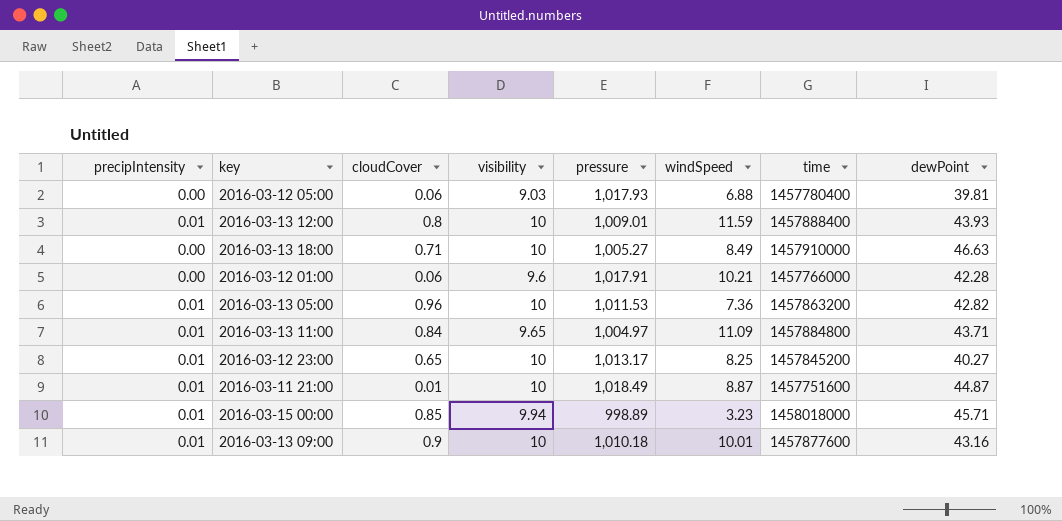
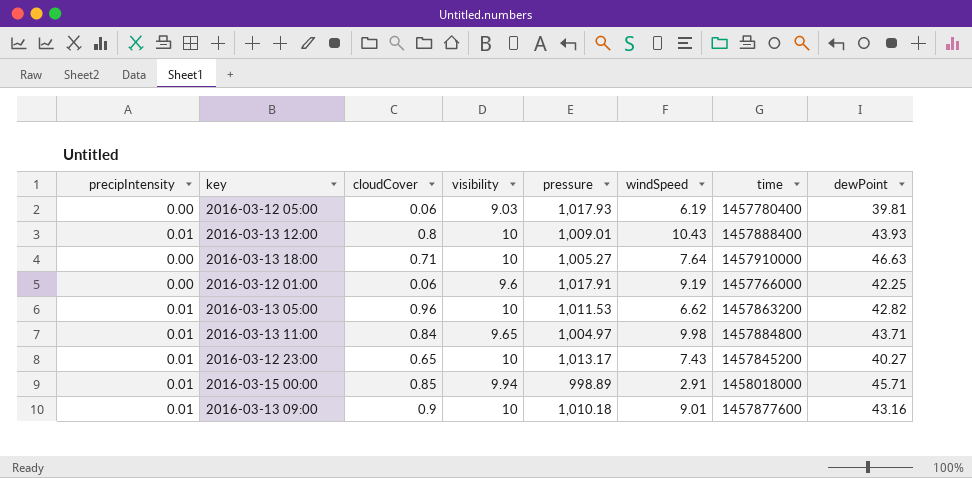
row 2016-03-11 21:00: 0.01 | 0.01 | 10 | 1,018.49 | 8.87 | 1457751600 | 44.87 -> none
2016-03-12 05:00 | windSpeed: 6.88 -> 6.19
2016-03-13 12:00 | windSpeed: 11.59 -> 10.43
2016-03-13 18:00 | windSpeed: 8.49 -> 7.64
2016-03-12 01:00 | windSpeed: 10.21 -> 9.19
2016-03-12 01:00 | dewPoint: 42.28 -> 42.25
2016-03-13 05:00 | windSpeed: 7.36 -> 6.62
2016-03-13 11:00 | windSpeed: 11.09 -> 9.98
2016-03-12 23:00 | windSpeed: 8.25 -> 7.43
2016-03-15 00:00 | windSpeed: 3.23 -> 2.91
2016-03-13 09:00 | windSpeed: 10.01 -> 9.01

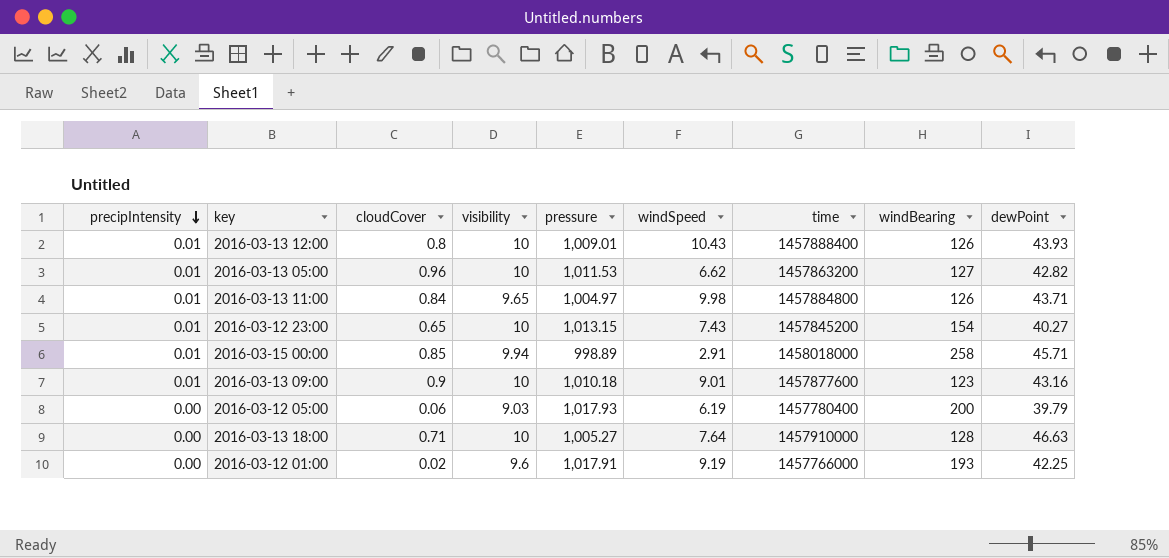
row order: none -> precipIntensity descending
column windBearing | position: none -> 8
2016-03-12 23:00 | pressure: 1,013.17 -> 1,013.15
2016-03-12 05:00 | dewPoint: 39.81 -> 39.79
2016-03-12 01:00 | cloudCover: 0.06 -> 0.02

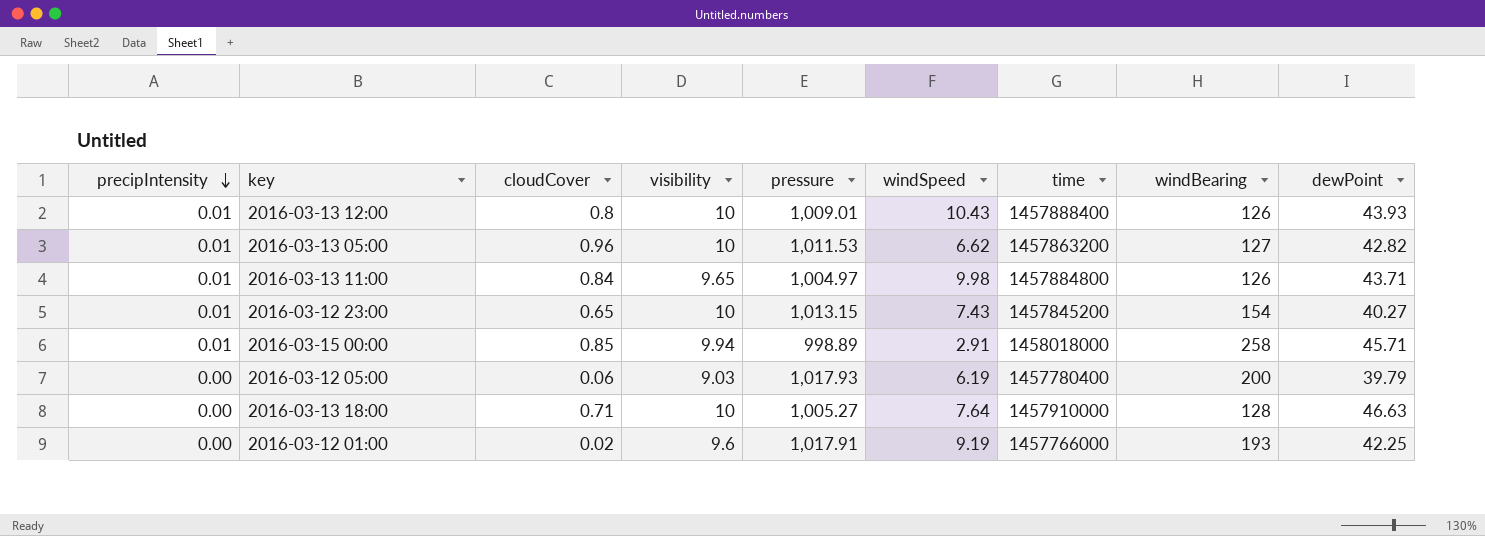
row 2016-03-13 09:00: 0.01 | 0.9 | 10 | 1,010.18 | 9.01 | 1457877600 | 123 | 43.16 -> none

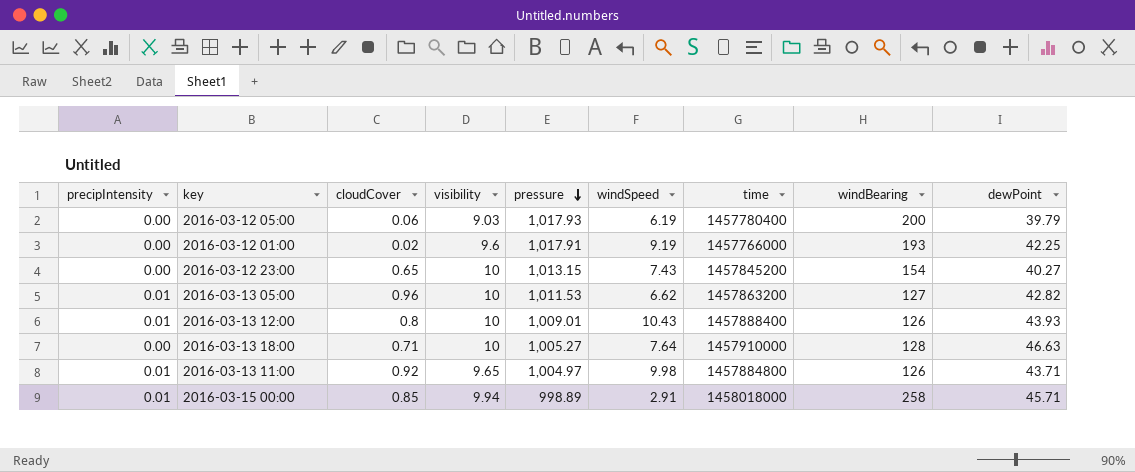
row order: precipIntensity descending -> pressure descending
2016-03-12 23:00 | precipIntensity: 0.01 -> 0.00
2016-03-13 11:00 | cloudCover: 0.84 -> 0.92

